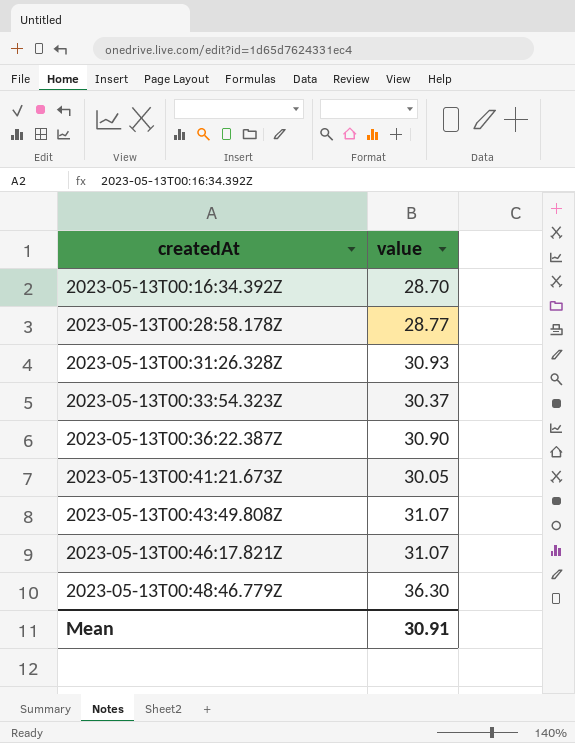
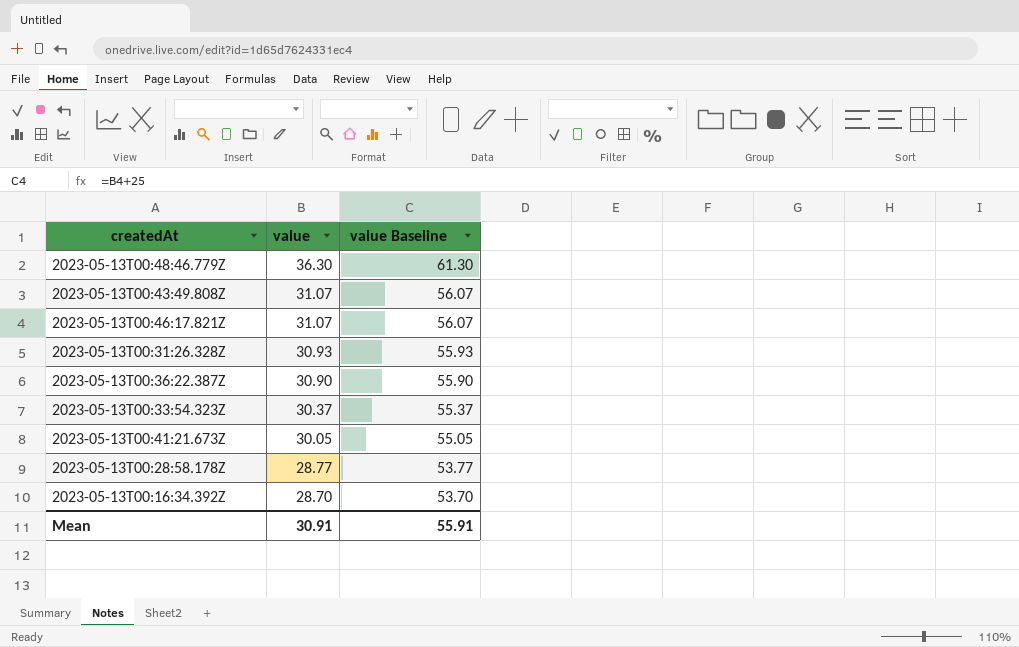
row order: createdAt ascending -> value descending
column value Baseline | formula: none -> [value] + 25

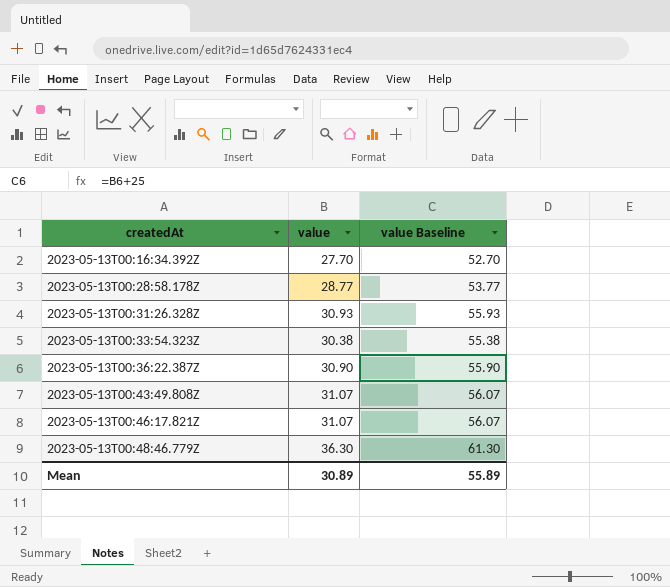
row order: value descending -> createdAt ascending
row 2023-05-13T00:41:21.673Z: 30.05 | 55.05 -> none
2023-05-13T00:16:34.392Z | value: 28.70 -> 27.70
2023-05-13T00:16:34.392Z | value Baseline: 53.70 -> 52.70
2023-05-13T00:33:54.323Z | value: 30.37 -> 30.38
2023-05-13T00:33:54.323Z | value Baseline: 55.37 -> 55.38
Mean | value: 30.91 -> 30.89
Mean | value Baseline: 55.91 -> 55.89

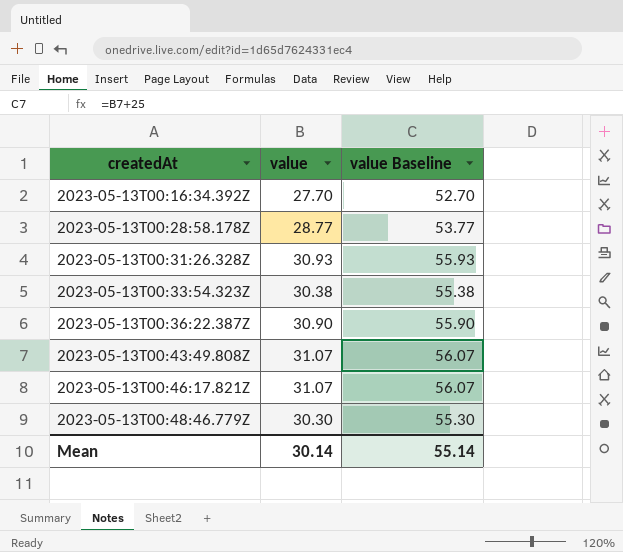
2023-05-13T00:48:46.779Z | value: 36.30 -> 30.30
2023-05-13T00:48:46.779Z | value Baseline: 61.30 -> 55.30
Mean | value: 30.89 -> 30.14
Mean | value Baseline: 55.89 -> 55.14

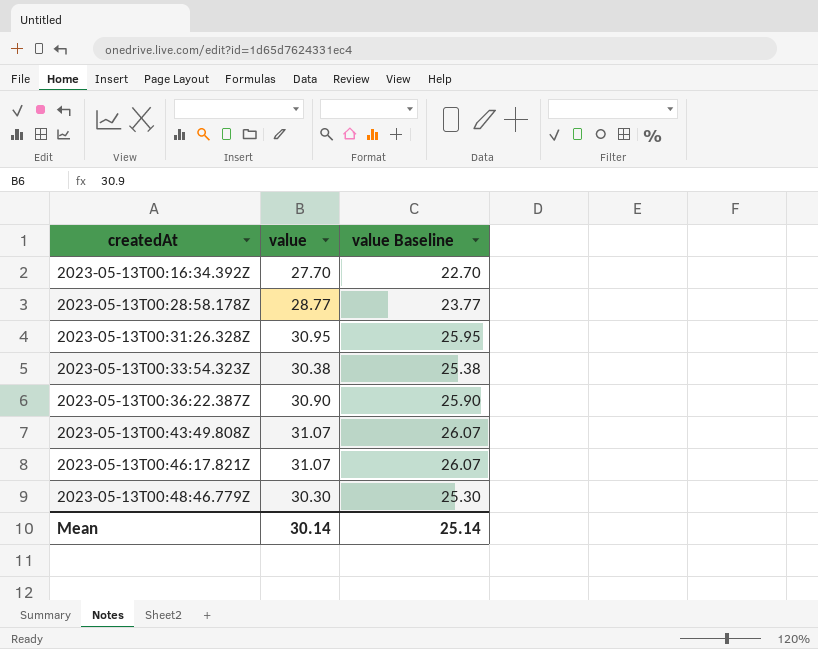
column value Baseline | formula: [value] + 25 -> [value] - 5
2023-05-13T00:31:26.328Z | value: 30.93 -> 30.95
Mean | value Baseline: 55.14 -> 25.14

